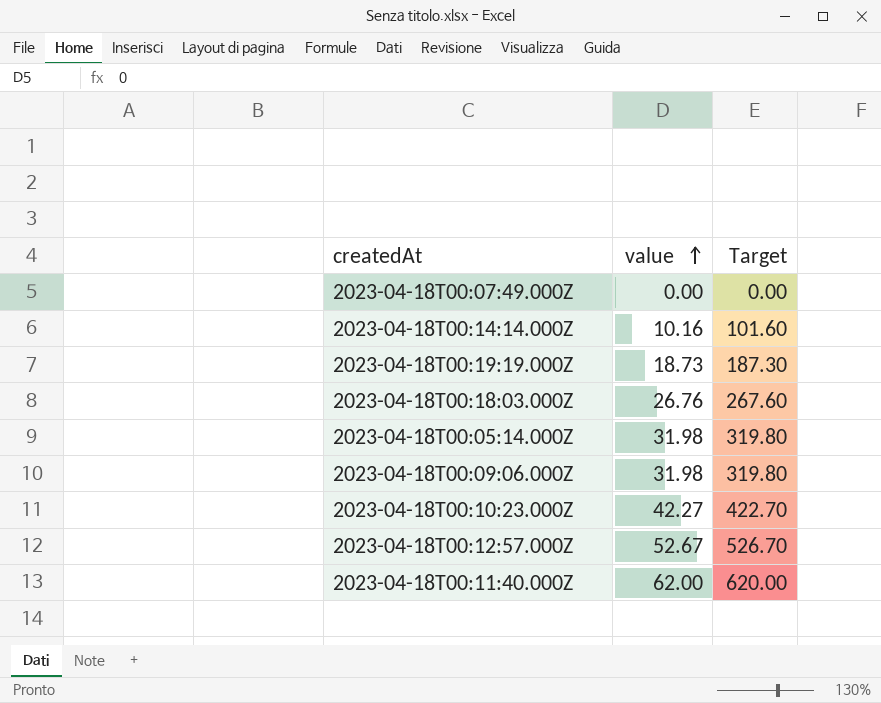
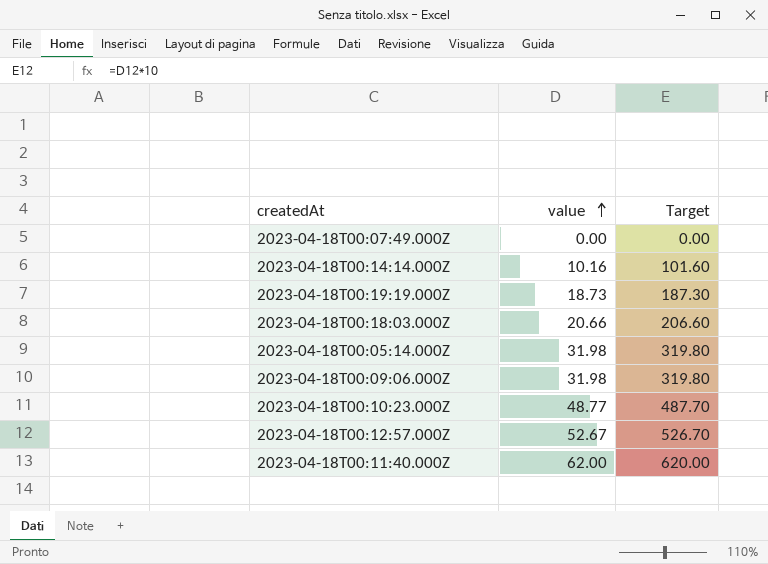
2023-04-18T00:18:03.000Z | value: 26.76 -> 20.66
2023-04-18T00:18:03.000Z | Target: 267.60 -> 206.60
2023-04-18T00:10:23.000Z | value: 42.27 -> 48.77
2023-04-18T00:10:23.000Z | Target: 422.70 -> 487.70

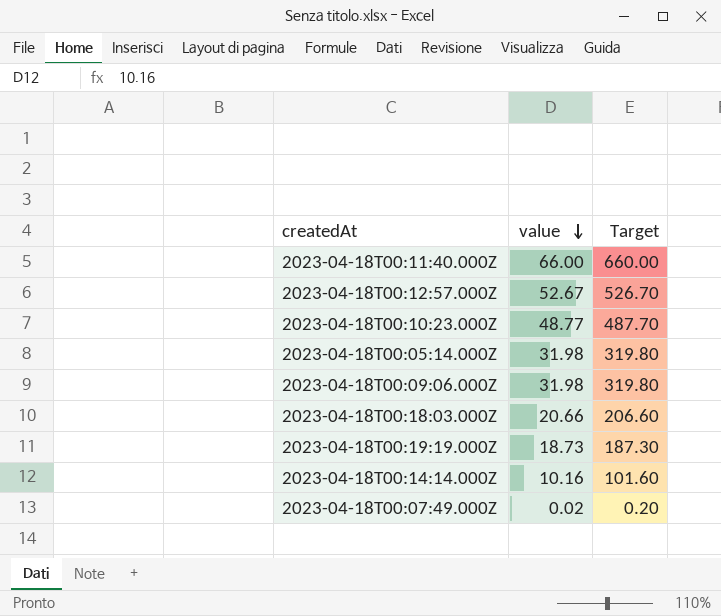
row order: value ascending -> value descending
2023-04-18T00:11:40.000Z | value: 62.00 -> 66.00
2023-04-18T00:11:40.000Z | Target: 620.00 -> 660.00
2023-04-18T00:07:49.000Z | value: 0.00 -> 0.02
2023-04-18T00:07:49.000Z | Target: 0.00 -> 0.20

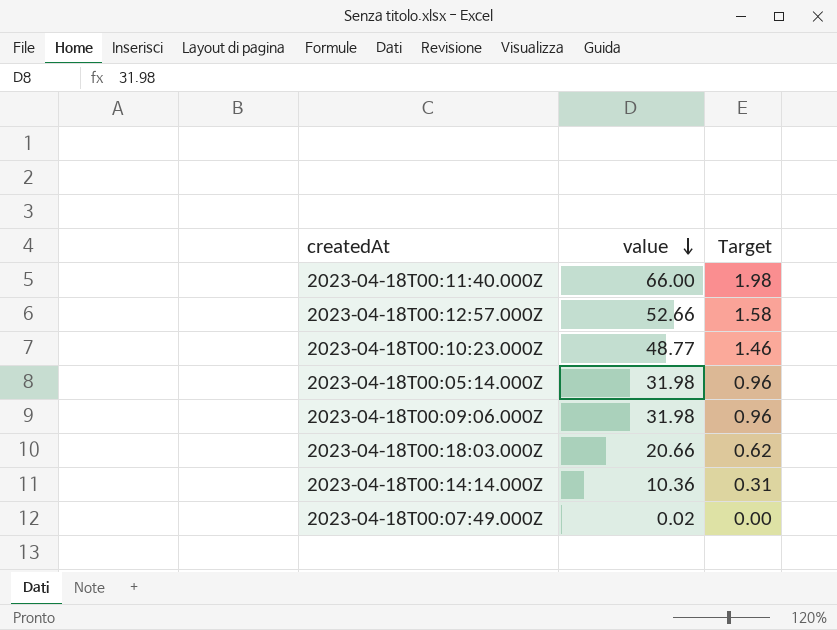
column Target | formula: [value] * 10 -> [value] * 0.03
row 2023-04-18T00:19:19.000Z: 18.73 | 187.30 -> none
2023-04-18T00:12:57.000Z | value: 52.67 -> 52.66
2023-04-18T00:14:14.000Z | value: 10.16 -> 10.36

